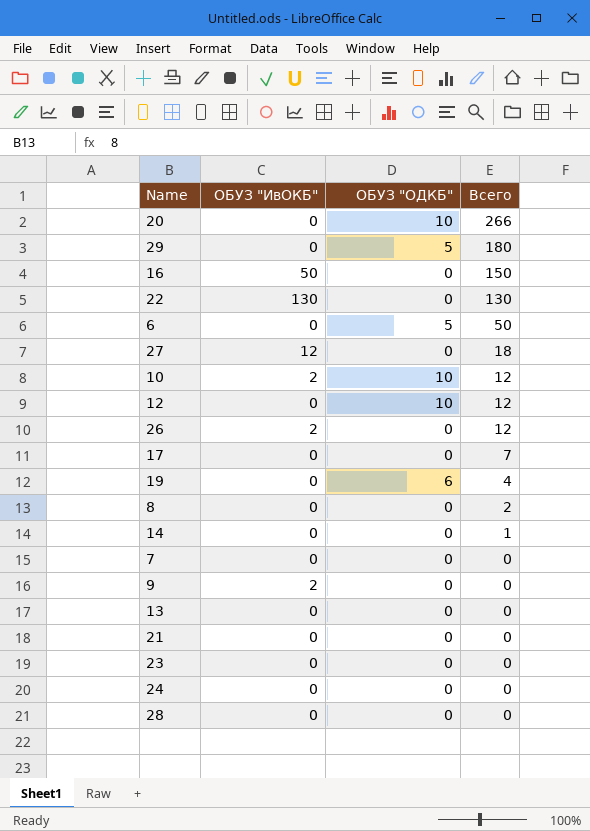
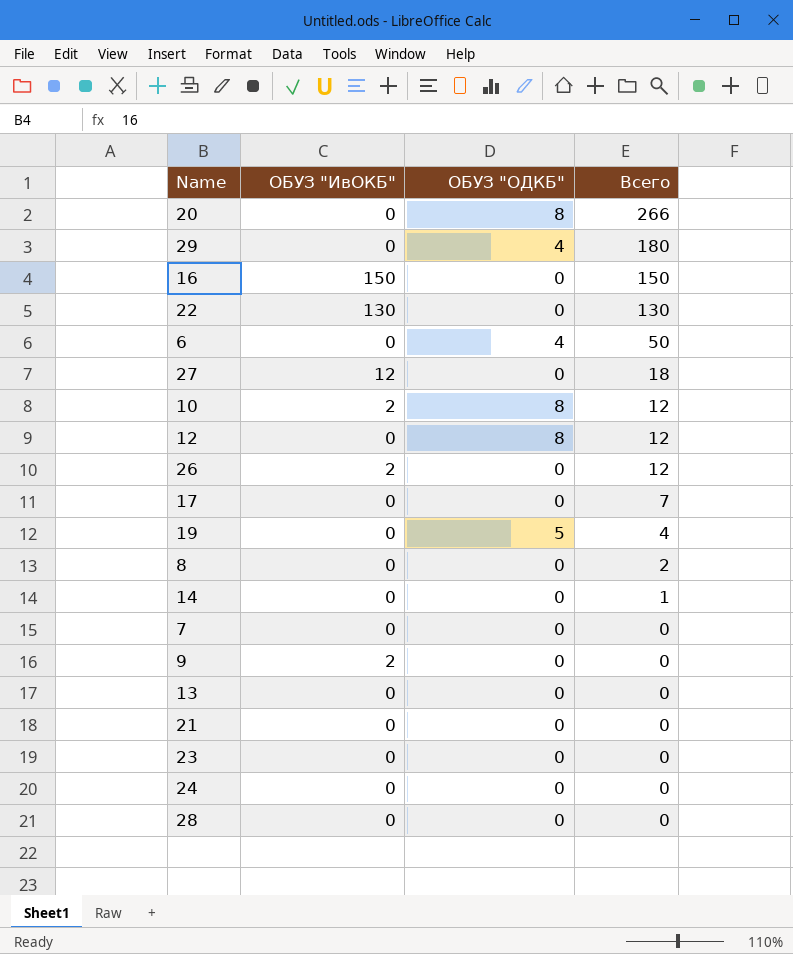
20 | ОБУЗ "ОДКБ": 10 -> 8
29 | ОБУЗ "ОДКБ": 5 -> 4
16 | ОБУЗ "ИвОКБ": 50 -> 150
6 | ОБУЗ "ОДКБ": 5 -> 4
10 | ОБУЗ "ОДКБ": 10 -> 8
12 | ОБУЗ "ОДКБ": 10 -> 8
19 | ОБУЗ "ОДКБ": 6 -> 5

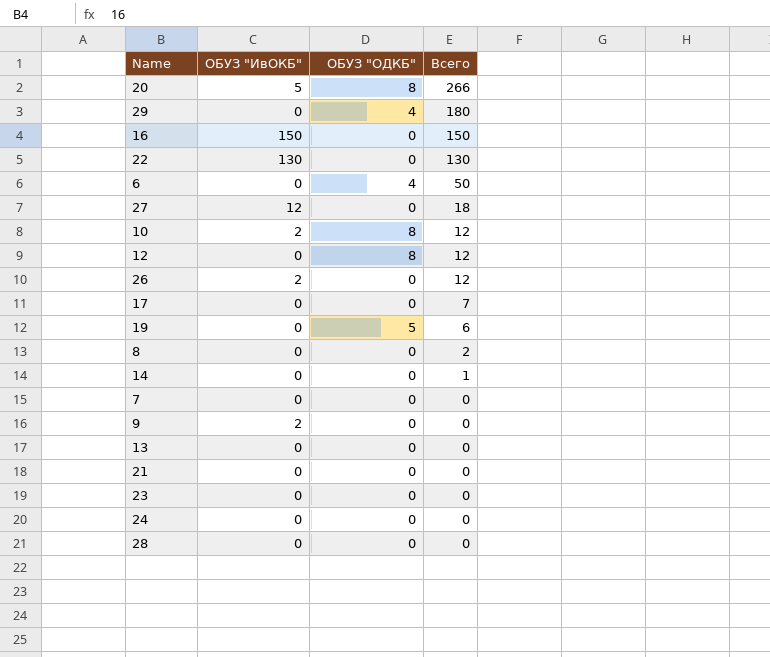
20 | ОБУЗ "ИвОКБ": 0 -> 5
19 | Всего: 4 -> 6

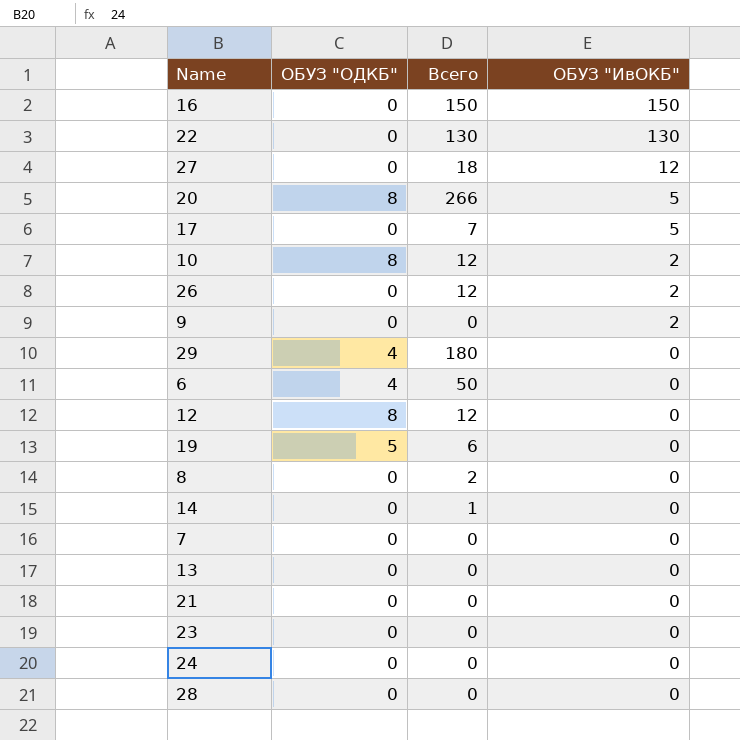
row order: Всего descending -> ОБУЗ "ИвОКБ" descending
column ОБУЗ "ИвОКБ" | position: 2 -> 4
17 | ОБУЗ "ИвОКБ": 0 -> 5

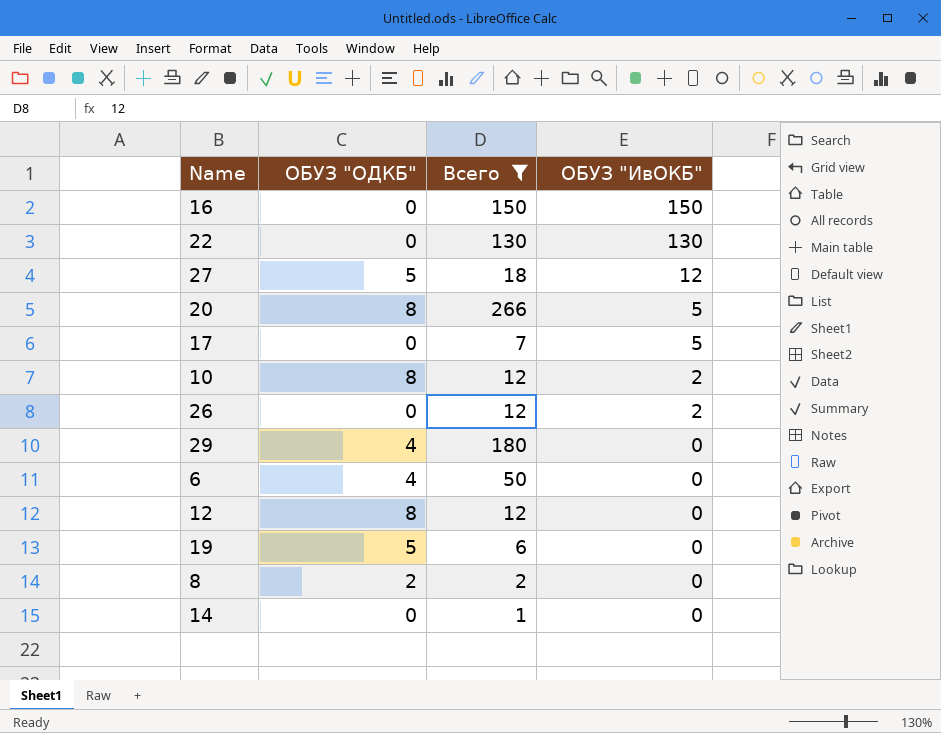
filter: none -> Всего != 0
27 | ОБУЗ "ОДКБ": 0 -> 5
8 | ОБУЗ "ОДКБ": 0 -> 2

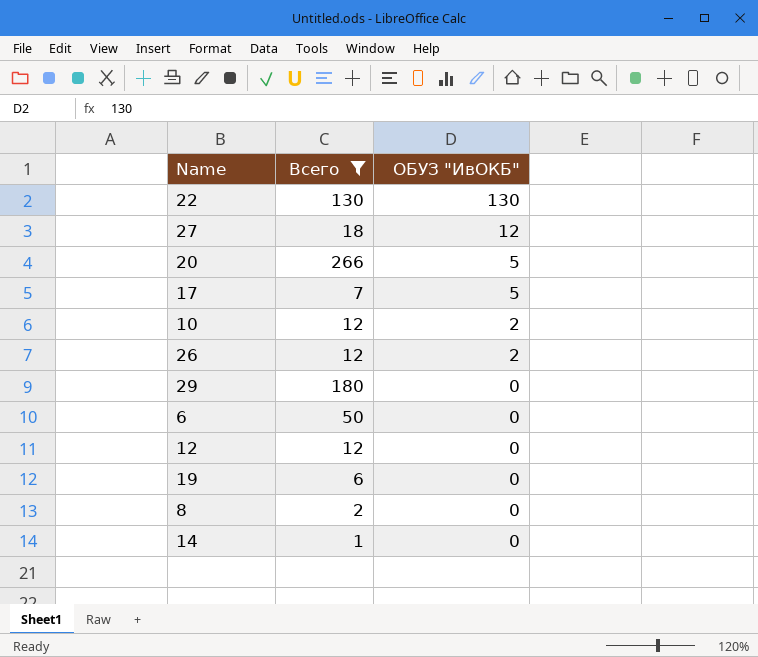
column ОБУЗ "ОДКБ" | position: 2 -> none
row 16: 0 | 150 | 150 -> none

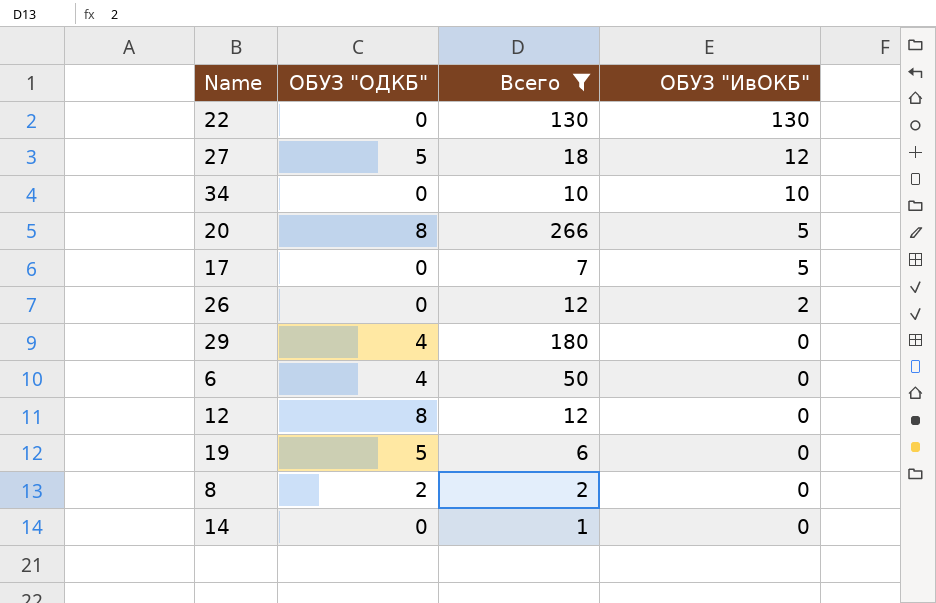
column ОБУЗ "ОДКБ" | position: none -> 2
row 10: 12 | 2 -> none
row 34: none -> 0 | 10 | 10

